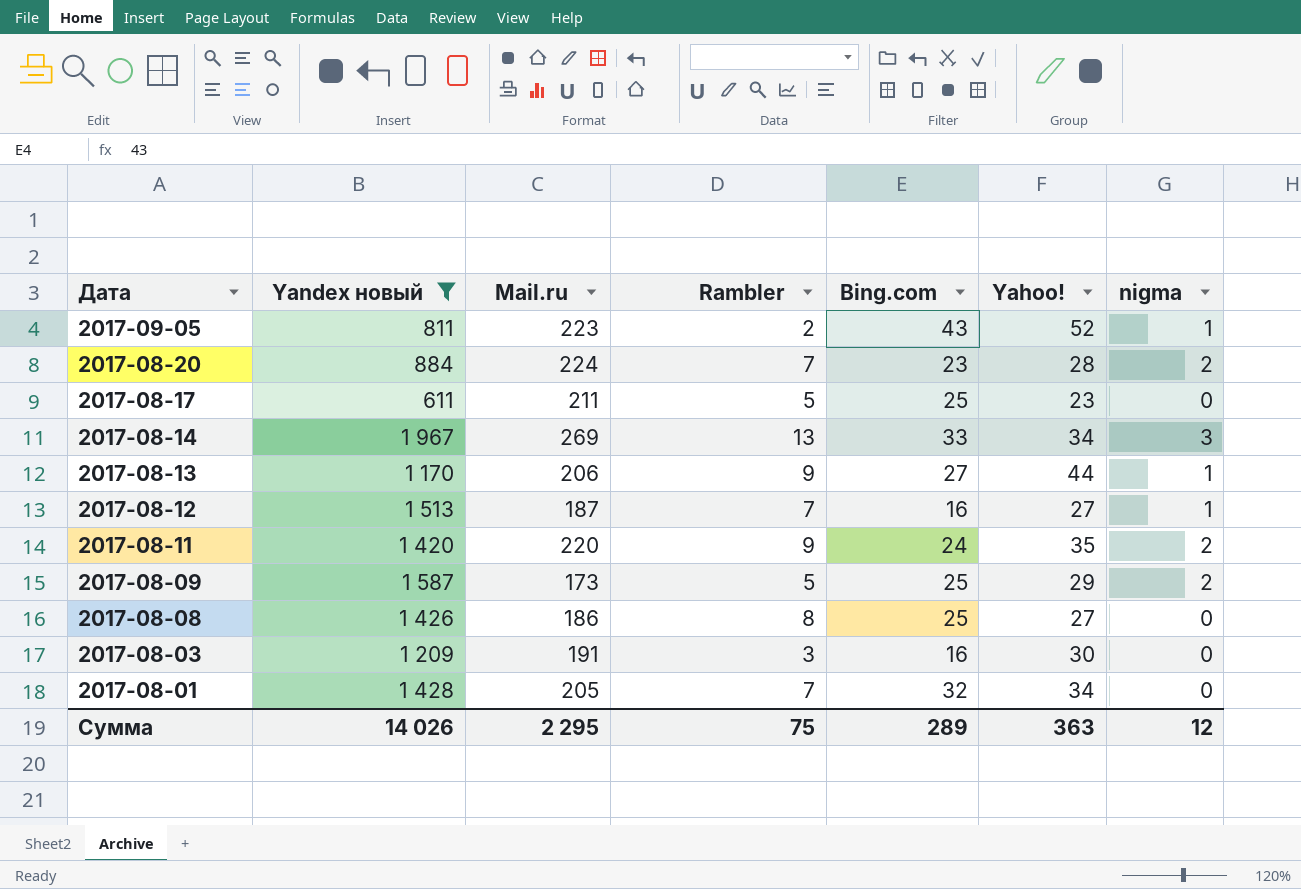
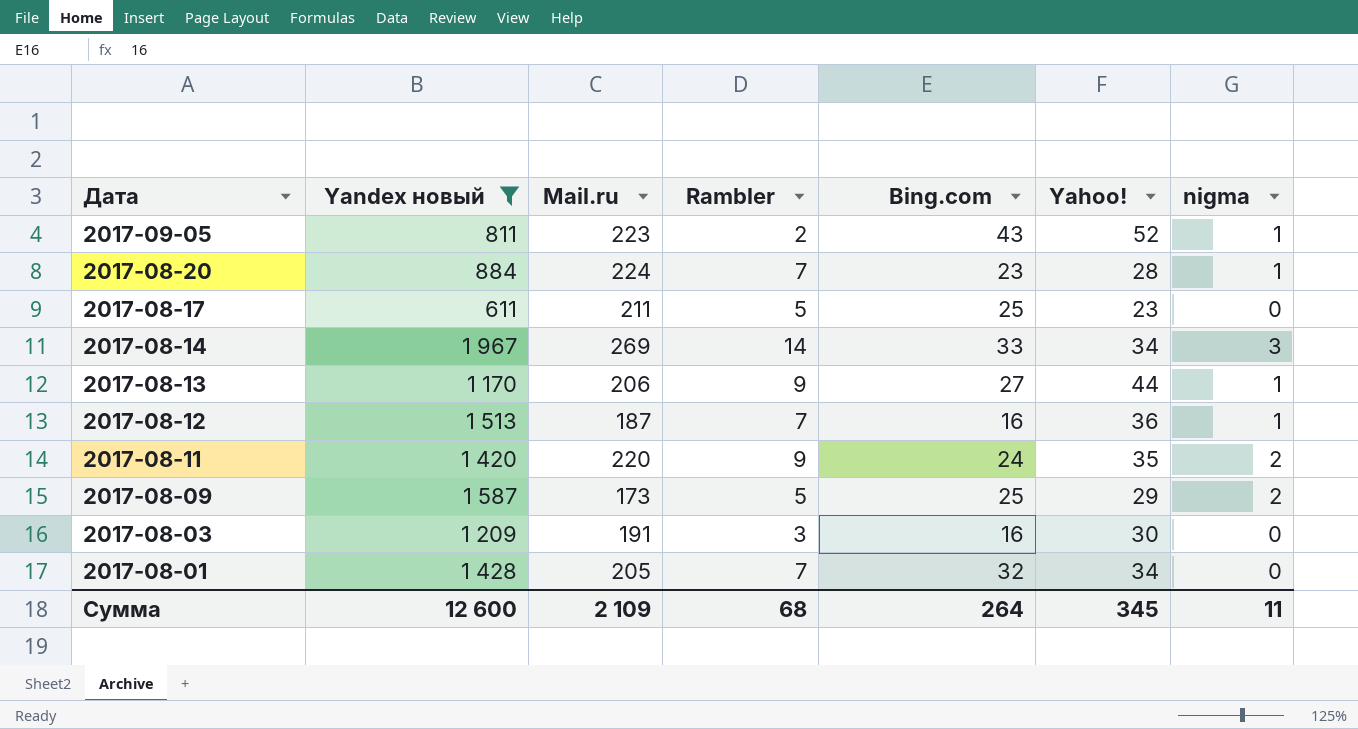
row 2017-08-08: 1 426 | 186 | 8 | 25 | 27 | 0 -> none
2017-08-20 | nigma: 2 -> 1
2017-08-14 | Rambler: 13 -> 14
2017-08-12 | Yahoo!: 27 -> 36
Сумма | Yandex новый: 14 026 -> 12 600
Сумма | Mail.ru: 2 295 -> 2 109
Сумма | Rambler: 75 -> 68
Сумма | Bing.com: 289 -> 264
Сумма | Yahoo!: 363 -> 345
Сумма | nigma: 12 -> 11

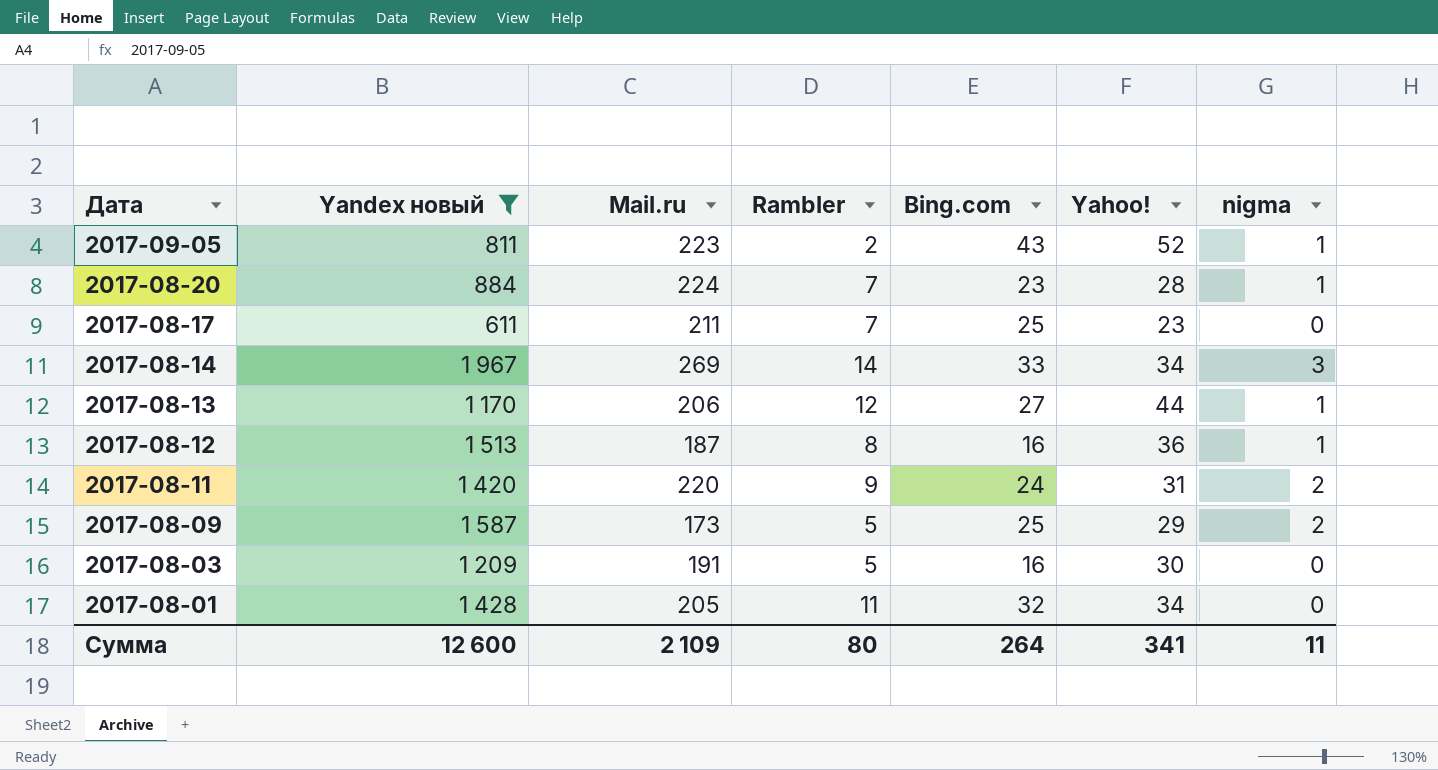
2017-08-17 | Rambler: 5 -> 7
2017-08-13 | Rambler: 9 -> 12
2017-08-12 | Rambler: 7 -> 8
2017-08-11 | Yahoo!: 35 -> 31
2017-08-03 | Rambler: 3 -> 5
2017-08-01 | Rambler: 7 -> 11
Сумма | Rambler: 68 -> 80
Сумма | Yahoo!: 345 -> 341

